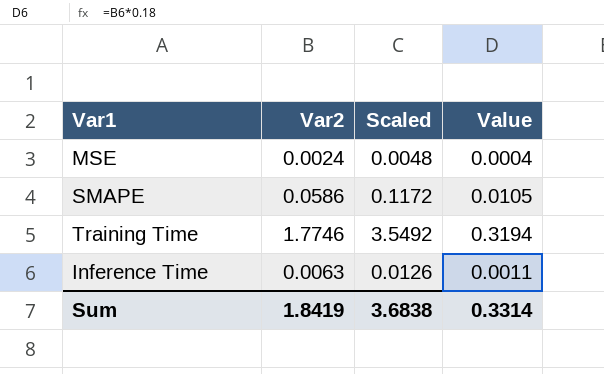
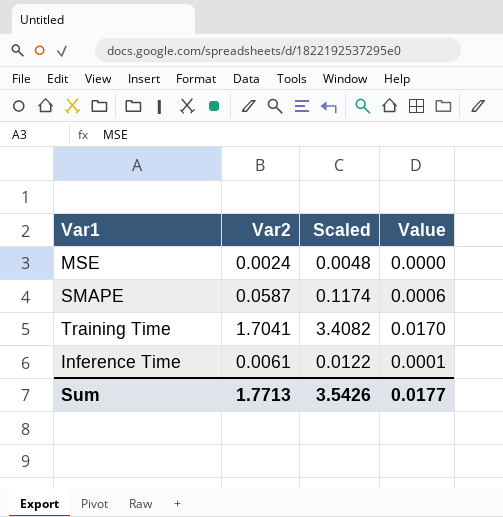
column Value | formula: [Var2] * 0.18 -> [Var2] * 0.01
SMAPE | Var2: 0.0586 -> 0.0587
SMAPE | Scaled: 0.1172 -> 0.1174
Training Time | Var2: 1.7746 -> 1.7041
Training Time | Scaled: 3.5492 -> 3.4082
Inference Time | Var2: 0.0063 -> 0.0061
Inference Time | Scaled: 0.0126 -> 0.0122
Sum | Var2: 1.8419 -> 1.7713
Sum | Scaled: 3.6838 -> 3.5426
Sum | Value: 0.3314 -> 0.0177

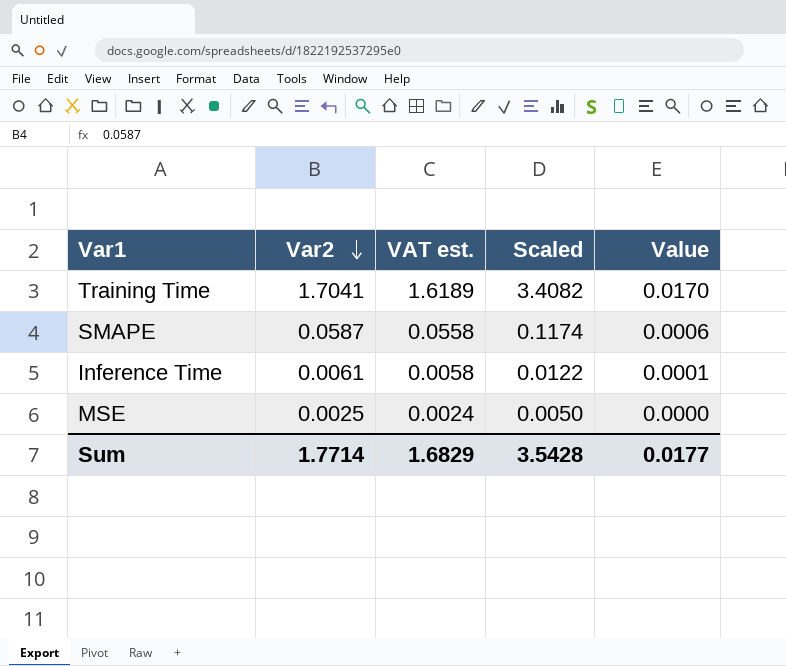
row order: none -> Var2 descending
column VAT est. | formula: none -> [Var2] * 0.95
MSE | Var2: 0.0024 -> 0.0025
MSE | Scaled: 0.0048 -> 0.0050
Sum | Var2: 1.7713 -> 1.7714
Sum | Scaled: 3.5426 -> 3.5428

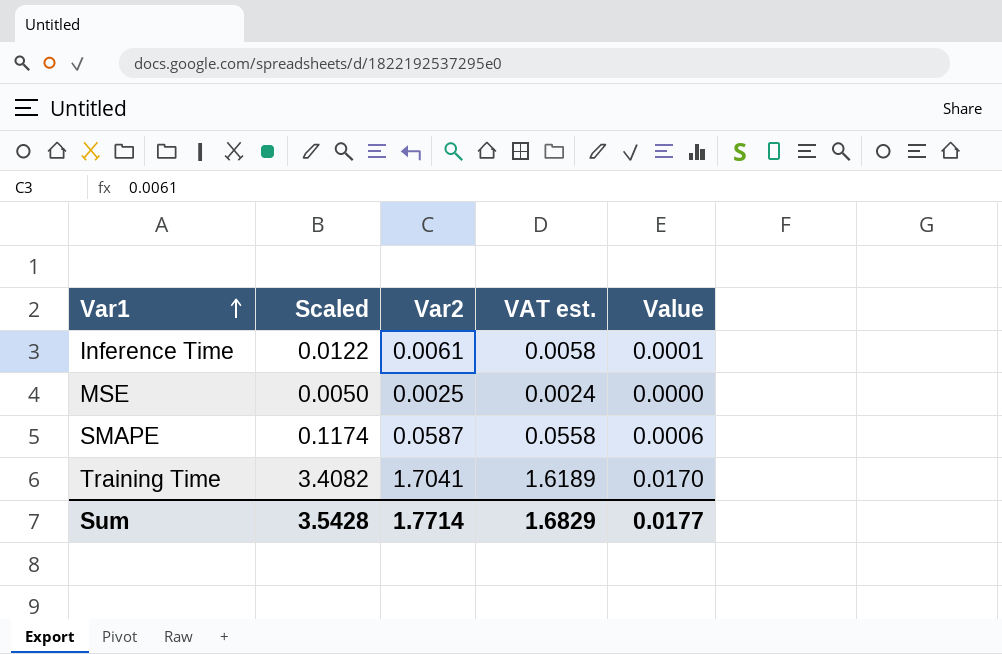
row order: Var2 descending -> Var1 ascending
column Scaled | position: 4 -> 2

